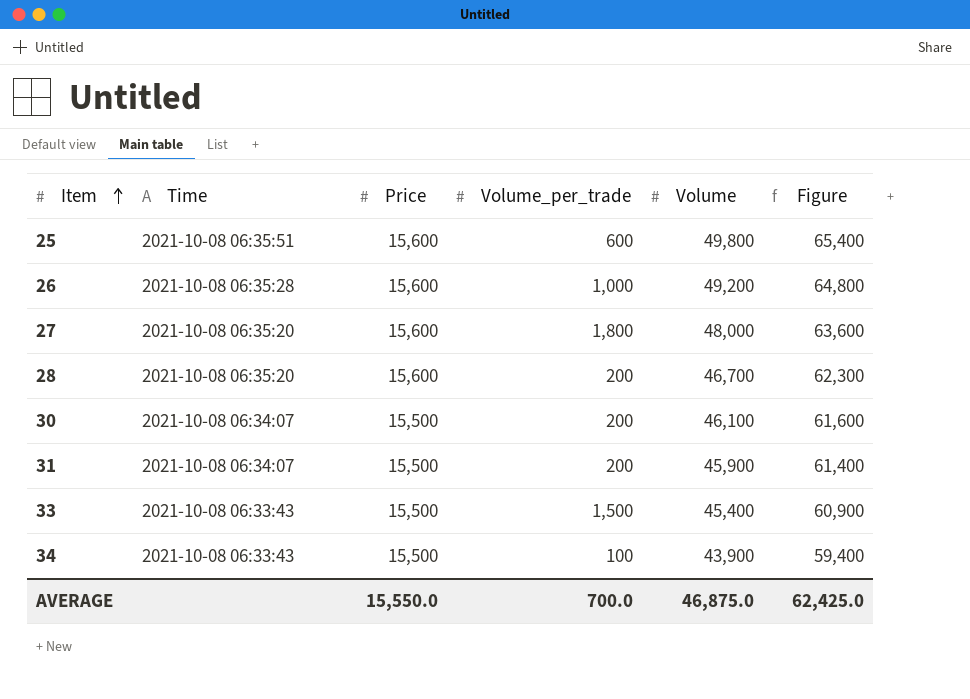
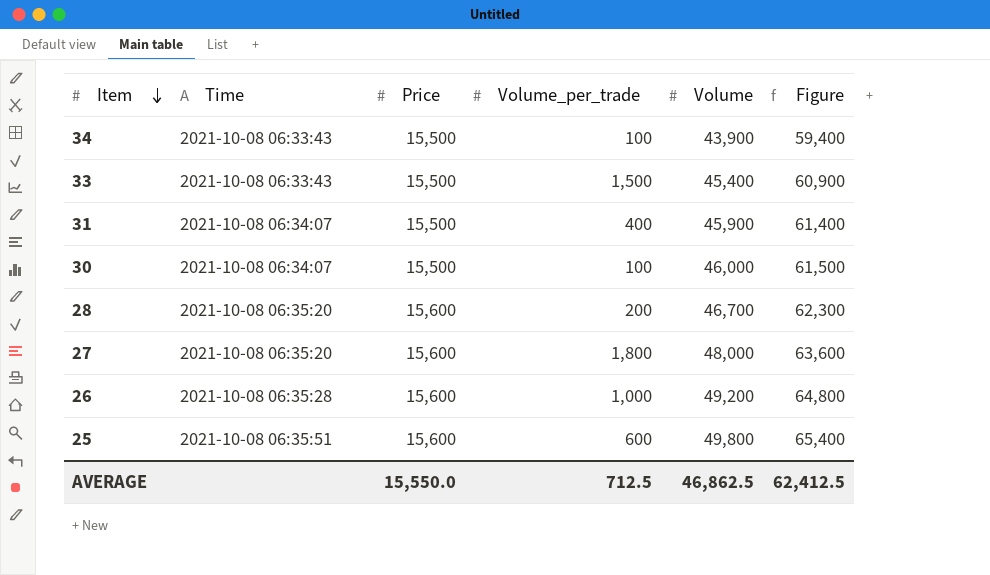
row order: Item ascending -> Item descending
31 | Volume_per_trade: 200 -> 400
30 | Volume_per_trade: 200 -> 100
30 | Volume: 46,100 -> 46,000
30 | Figure: 61,600 -> 61,500
AVERAGE | Volume_per_trade: 700.0 -> 712.5
AVERAGE | Volume: 46,875.0 -> 46,862.5
AVERAGE | Figure: 62,425.0 -> 62,412.5

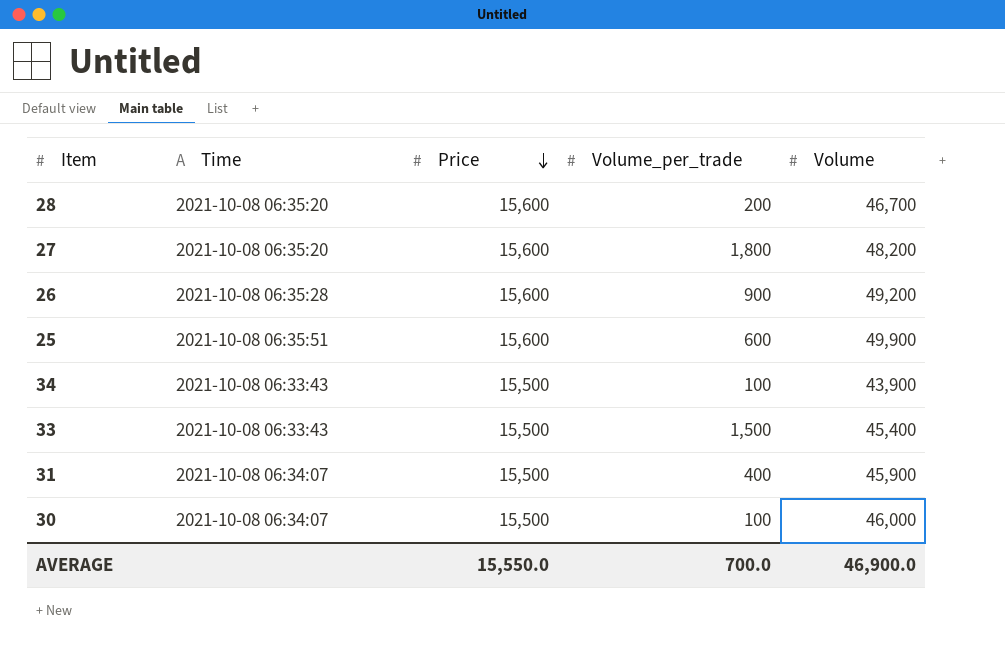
row order: Item descending -> Price descending
column Figure | formula: [Price] + [Volume] -> none
27 | Volume: 48,000 -> 48,200
26 | Volume_per_trade: 1,000 -> 900
25 | Volume: 49,800 -> 49,900
AVERAGE | Volume_per_trade: 712.5 -> 700.0
AVERAGE | Volume: 46,862.5 -> 46,900.0

